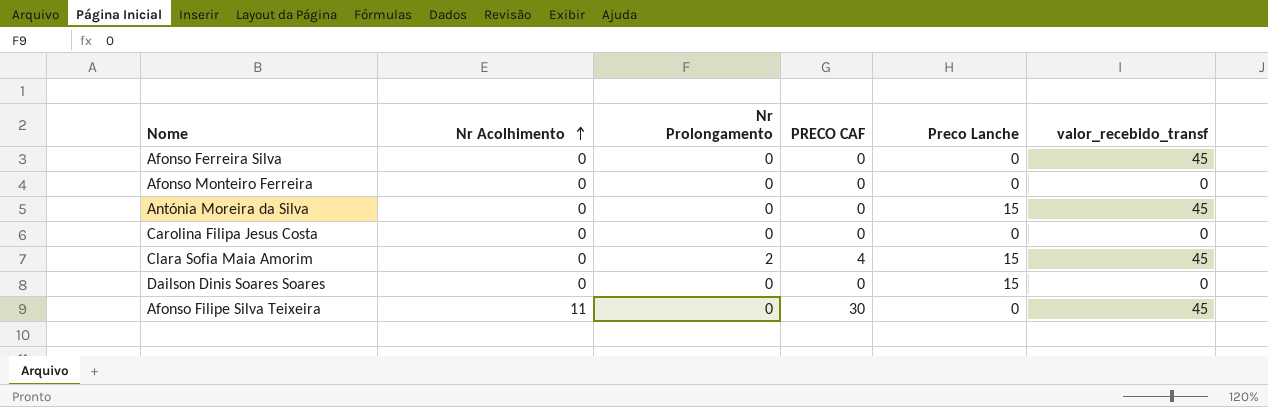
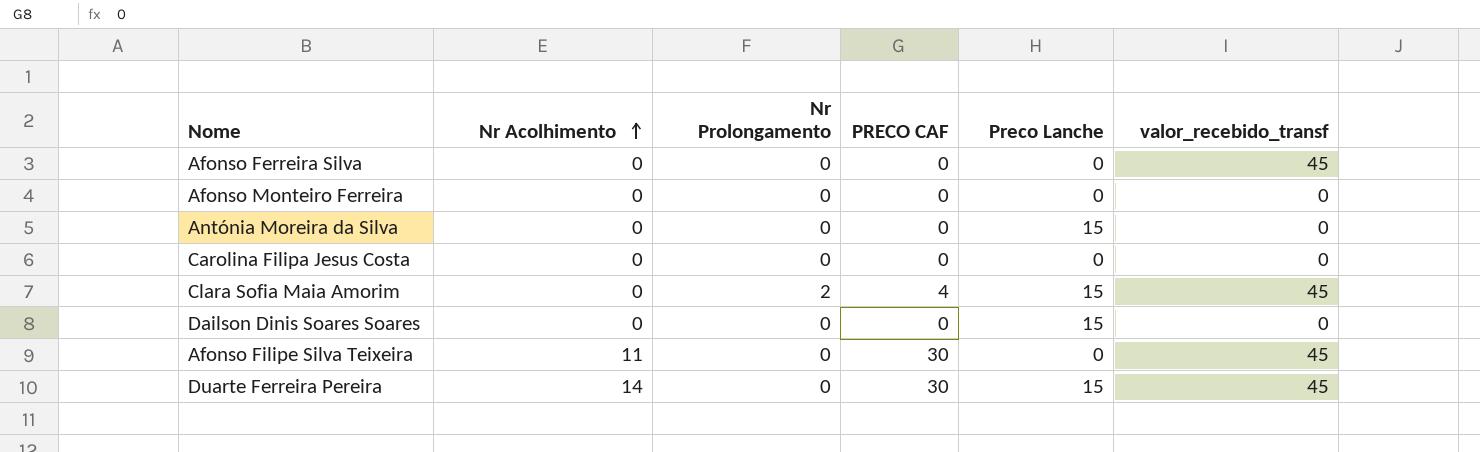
Antónia Moreira da Silva | valor_recebido_transf: 45 -> 0
row Duarte Ferreira Pereira: none -> 14 | 0 | 30 | 15 | 45

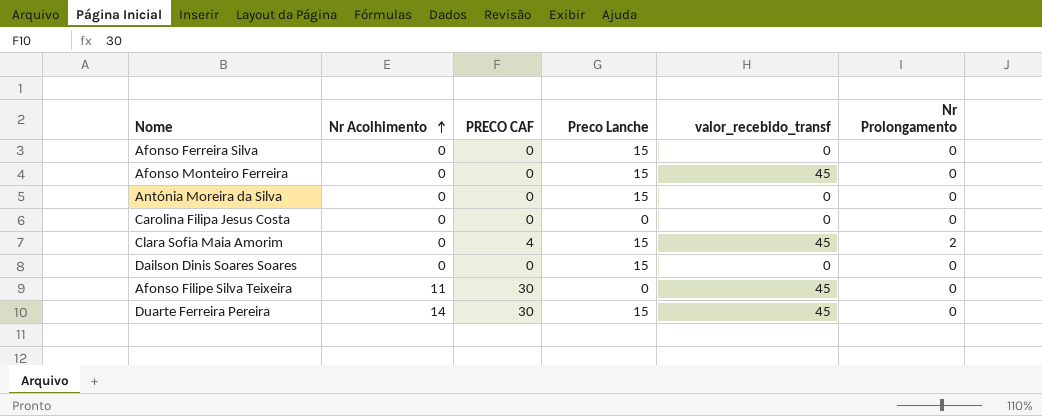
column Nr Prolongamento | position: 3 -> 6
Afonso Ferreira Silva | Preco Lanche: 0 -> 15
Afonso Ferreira Silva | valor_recebido_transf: 45 -> 0
Afonso Monteiro Ferreira | Preco Lanche: 0 -> 15
Afonso Monteiro Ferreira | valor_recebido_transf: 0 -> 45

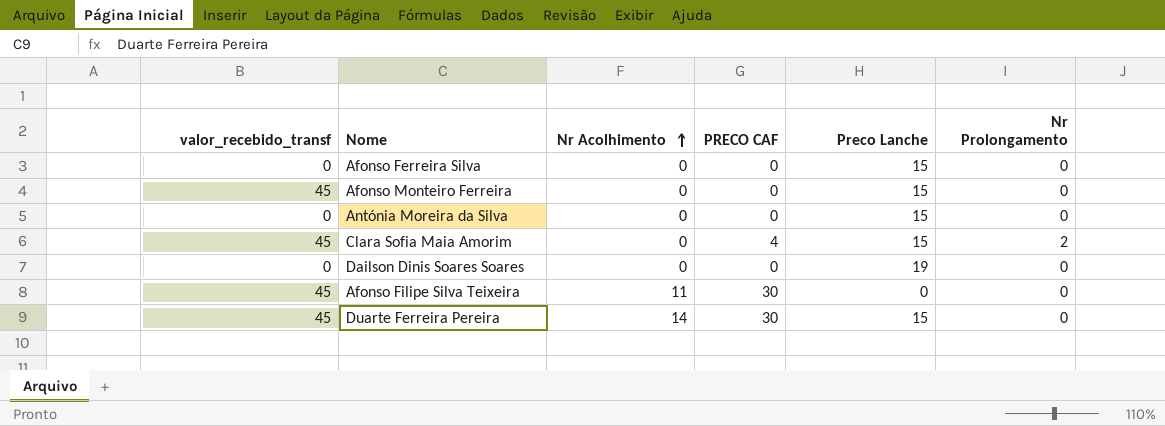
column valor_recebido_transf | position: 5 -> 1
row Carolina Filipa Jesus Costa: 0 | 0 | 0 | 0 | 0 -> none
Dailson Dinis Soares Soares | Preco Lanche: 15 -> 19

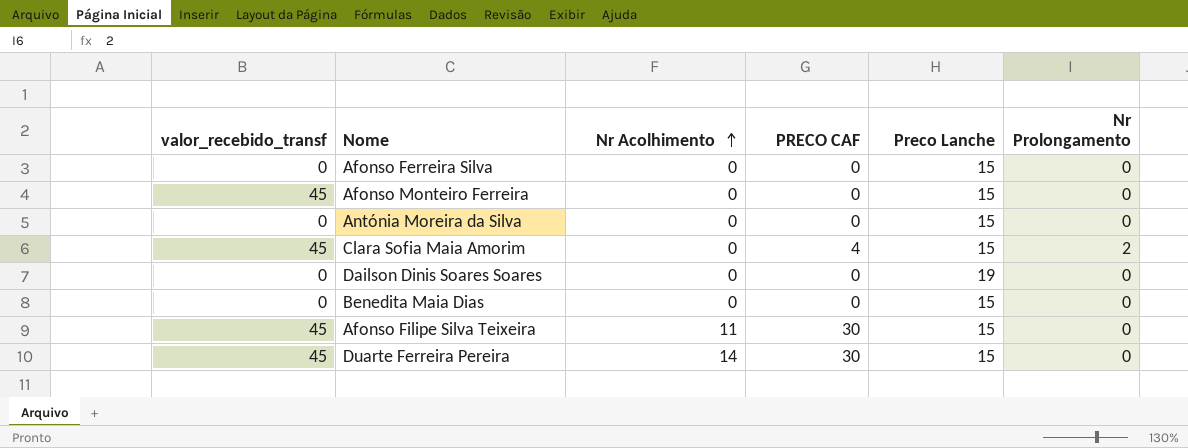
row Benedita Maia Dias: none -> 0 | 0 | 0 | 15 | 0
Afonso Filipe Silva Teixeira | Preco Lanche: 0 -> 15

